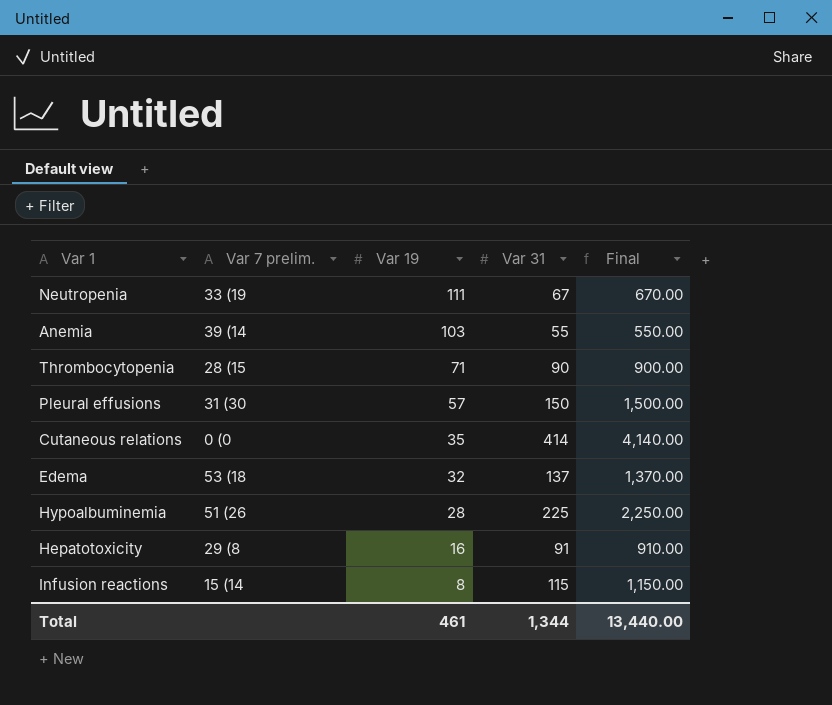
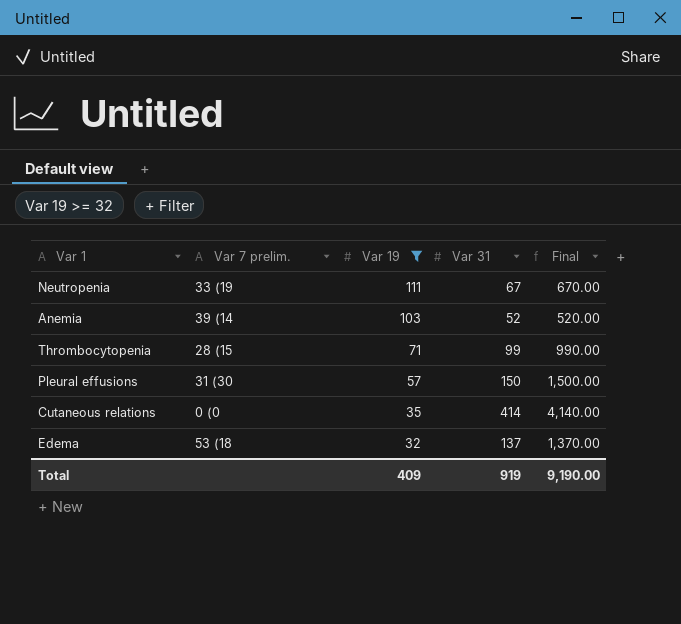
filter: none -> Var 19 >= 32
Anemia | Var 31: 55 -> 52
Anemia | Final: 550.00 -> 520.00
Thrombocytopenia | Var 31: 90 -> 99
Thrombocytopenia | Final: 900.00 -> 990.00
Total | Var 19: 461 -> 409
Total | Var 31: 1,344 -> 919
Total | Final: 13,440.00 -> 9,190.00

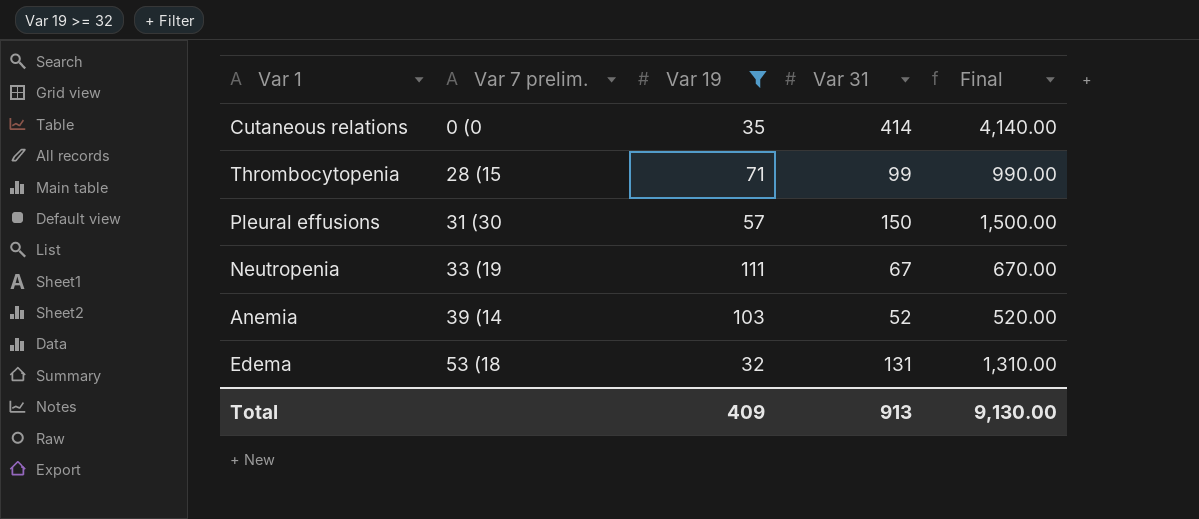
row order: Var 19 descending -> Var 7 prelim. ascending
Edema | Var 31: 137 -> 131
Edema | Final: 1,370.00 -> 1,310.00
Total | Var 31: 919 -> 913
Total | Final: 9,190.00 -> 9,130.00

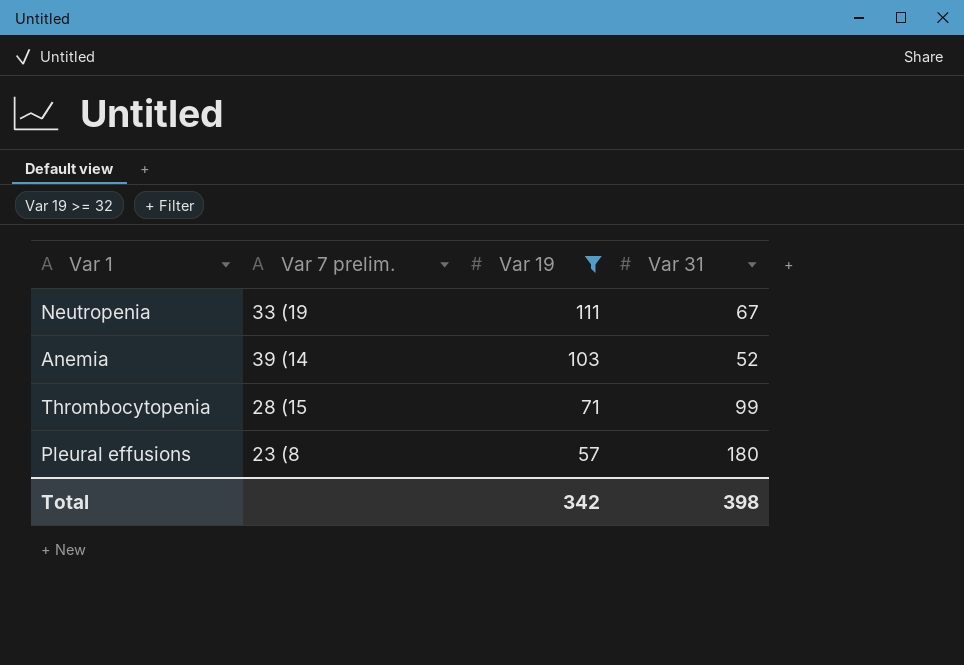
row order: Var 7 prelim. ascending -> Var 19 descending
column Final | formula: [Var 31] * 10 -> none
row Cutaneous relations: 0 (0 | 35 | 414 | 4,140.00 -> none
row Edema: 53 (18 | 32 | 131 | 1,310.00 -> none
Pleural effusions | Var 7 prelim.: 31 (30 -> 23 (8
Pleural effusions | Var 31: 150 -> 180
Total | Var 19: 409 -> 342
Total | Var 31: 913 -> 398

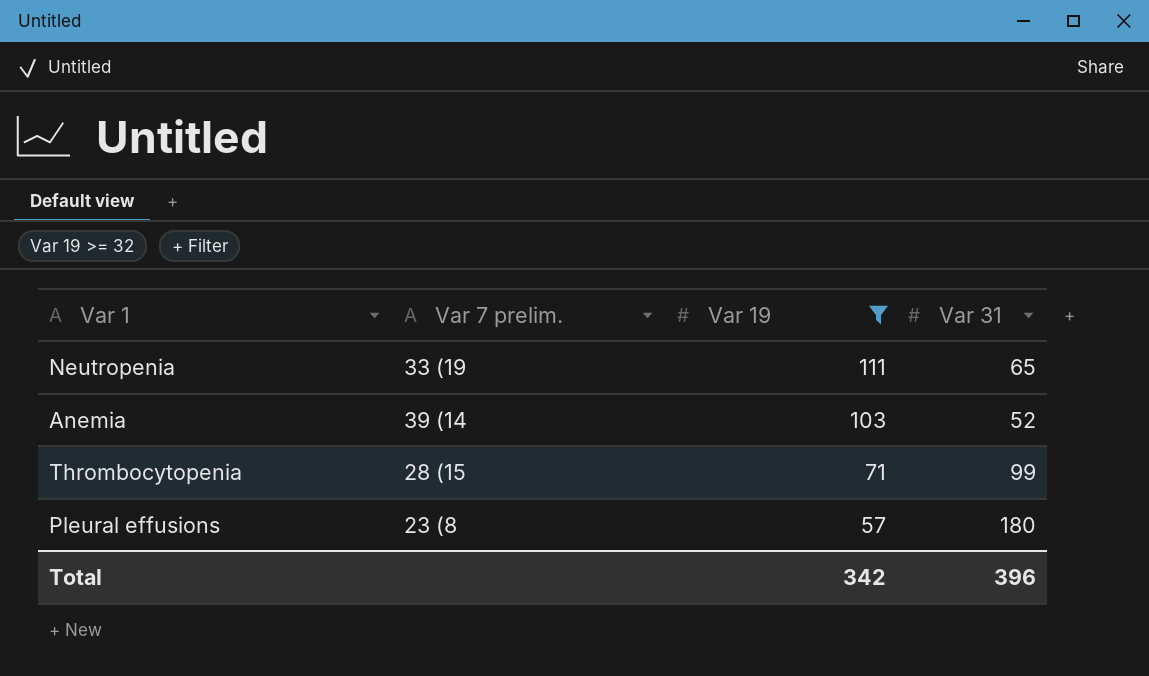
Neutropenia | Var 31: 67 -> 65
Total | Var 31: 398 -> 396

